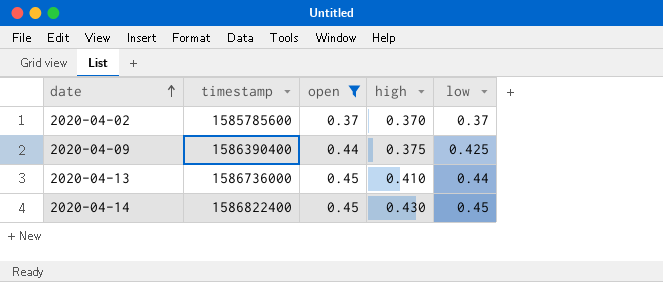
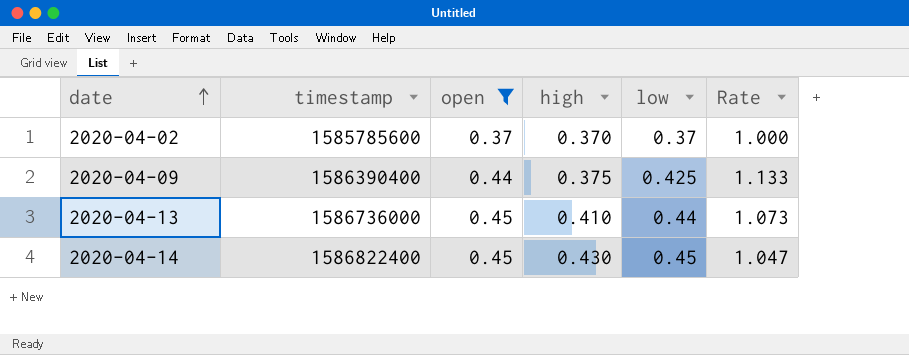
column Rate | formula: none -> [low] / [high]

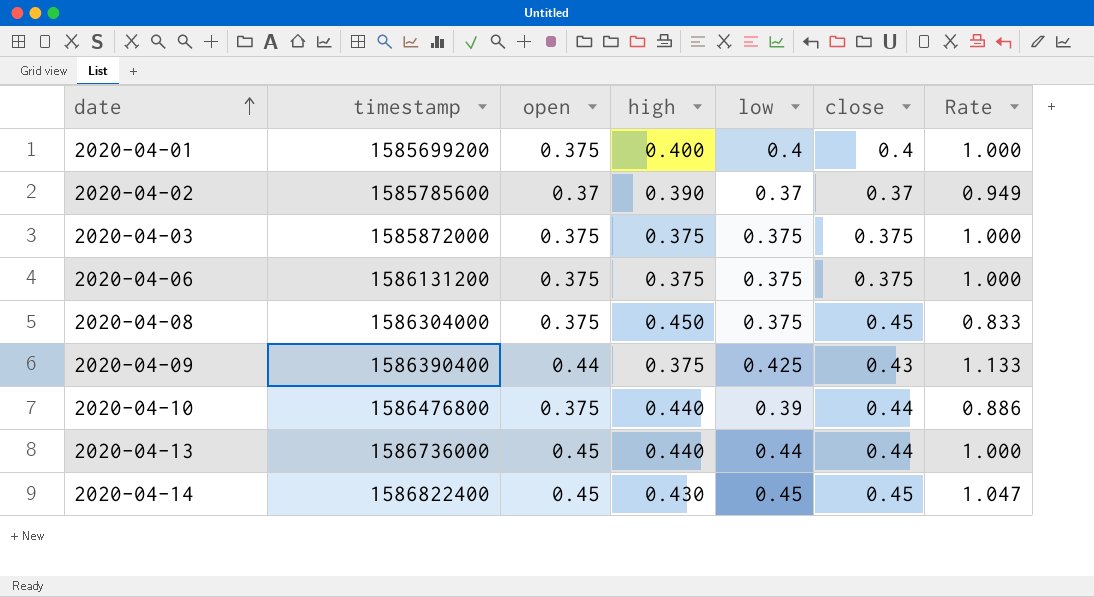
filter: open != 0.375 -> none
column close | position: none -> 6
2020-04-02 | high: 0.370 -> 0.390
2020-04-02 | Rate: 1.000 -> 0.949
2020-04-13 | high: 0.410 -> 0.440
2020-04-13 | Rate: 1.073 -> 1.000

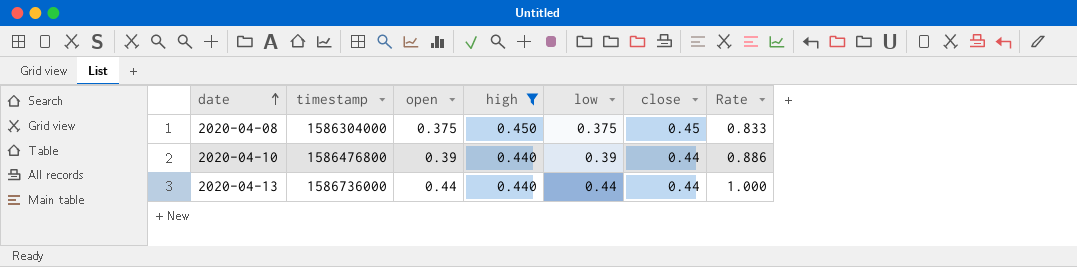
filter: none -> high >= 0.440
2020-04-10 | open: 0.375 -> 0.39
2020-04-13 | open: 0.45 -> 0.44

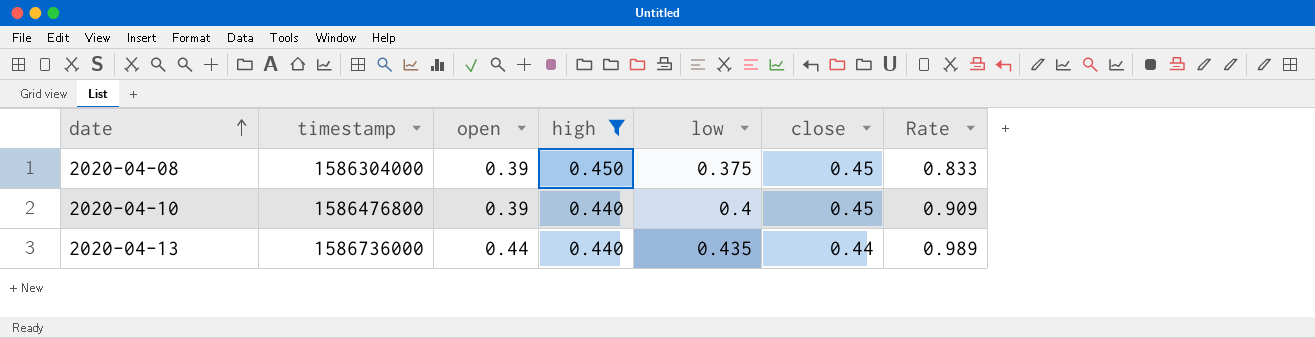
2020-04-08 | open: 0.375 -> 0.39
2020-04-10 | low: 0.39 -> 0.4
2020-04-10 | close: 0.44 -> 0.45
2020-04-10 | Rate: 0.886 -> 0.909
2020-04-13 | low: 0.44 -> 0.435
2020-04-13 | Rate: 1.000 -> 0.989

